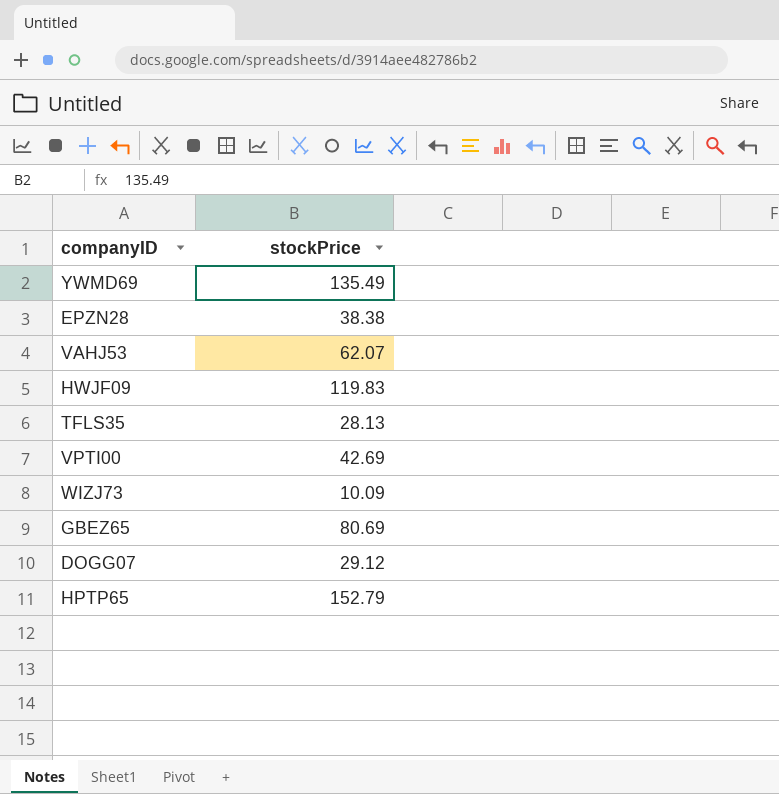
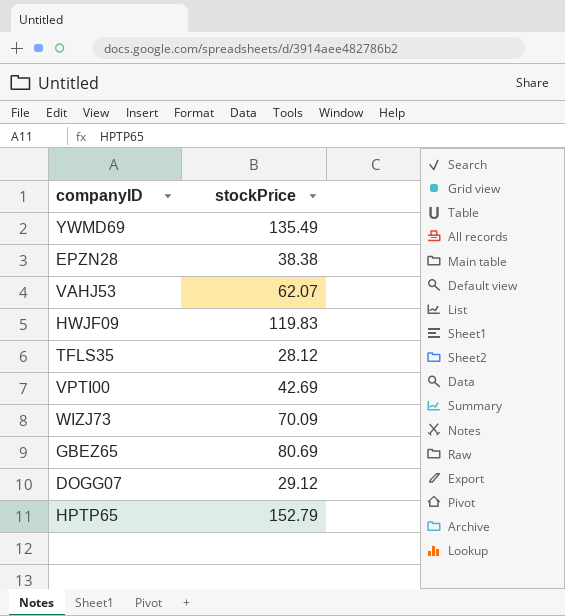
TFLS35 | stockPrice: 28.13 -> 28.12
WIZJ73 | stockPrice: 10.09 -> 70.09

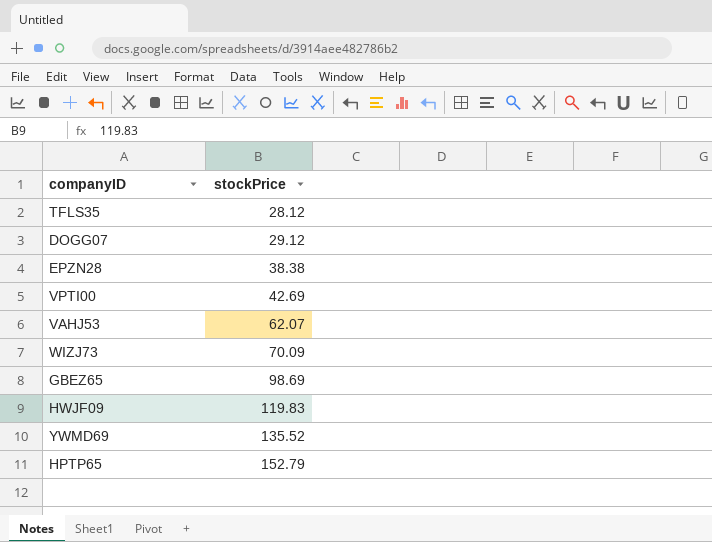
row order: none -> stockPrice ascending
GBEZ65 | stockPrice: 80.69 -> 98.69
YWMD69 | stockPrice: 135.49 -> 135.52

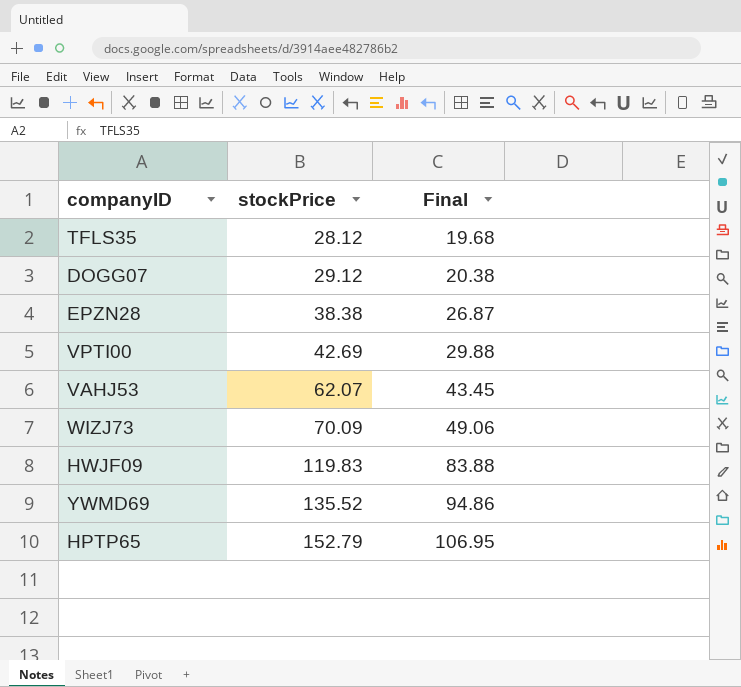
column Final | formula: none -> [stockPrice] * 0.7
row GBEZ65: 98.69 -> none

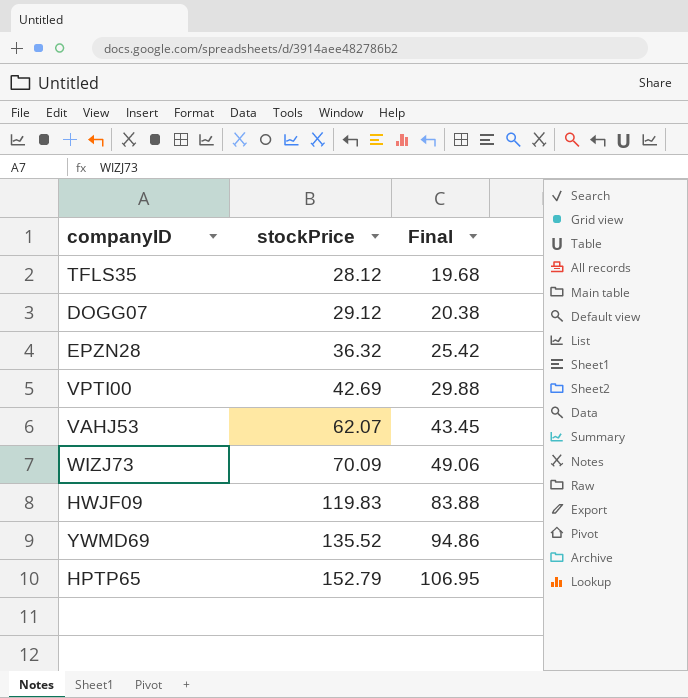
EPZN28 | stockPrice: 38.38 -> 36.32
EPZN28 | Final: 26.87 -> 25.42

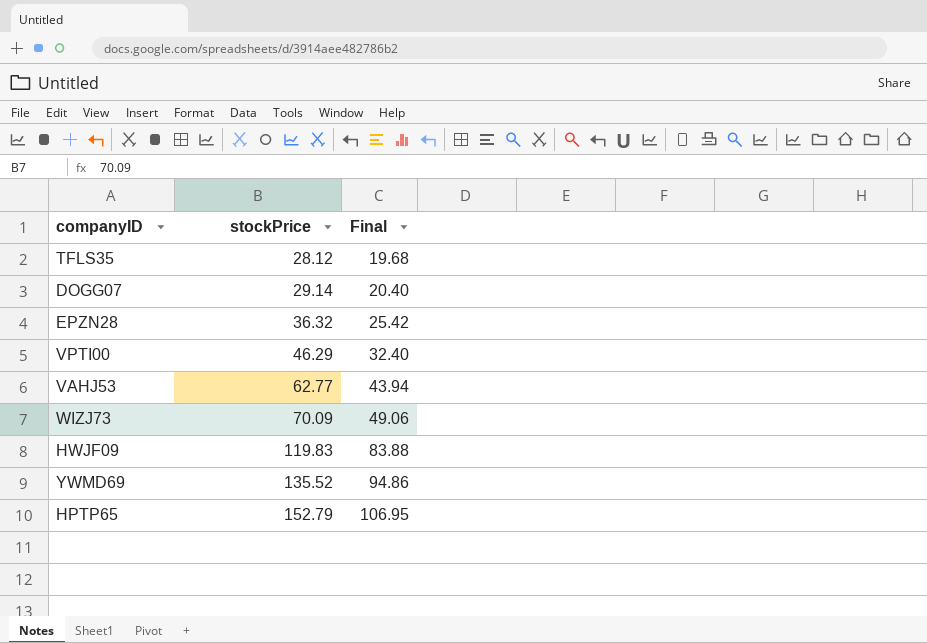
DOGG07 | stockPrice: 29.12 -> 29.14
DOGG07 | Final: 20.38 -> 20.40
VPTI00 | stockPrice: 42.69 -> 46.29
VPTI00 | Final: 29.88 -> 32.40
VAHJ53 | stockPrice: 62.07 -> 62.77
VAHJ53 | Final: 43.45 -> 43.94

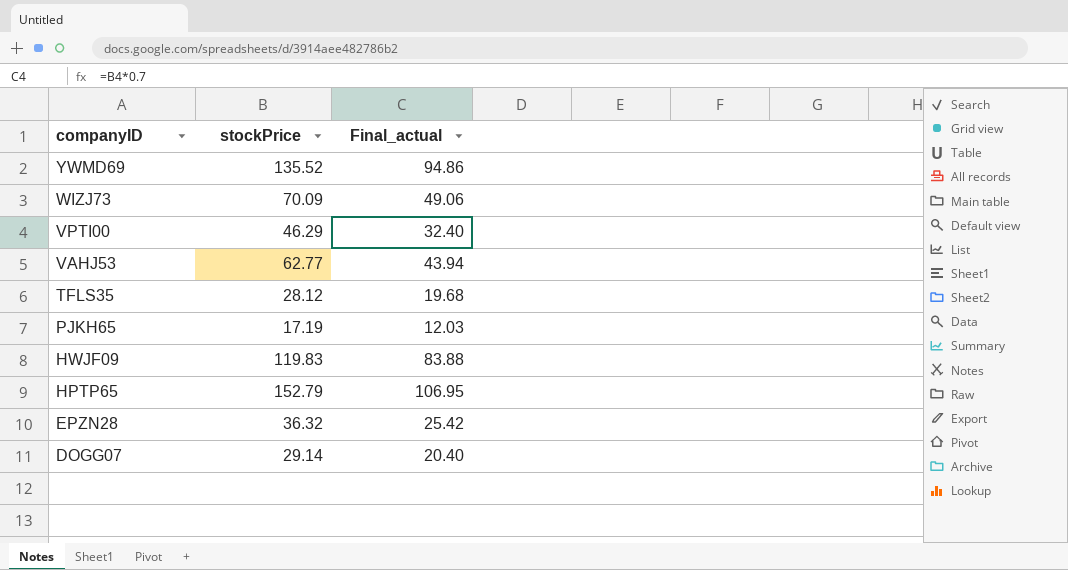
row order: stockPrice ascending -> companyID descending
column name: Final -> Final_actual
row PJKH65: none -> 17.19 | 12.03

